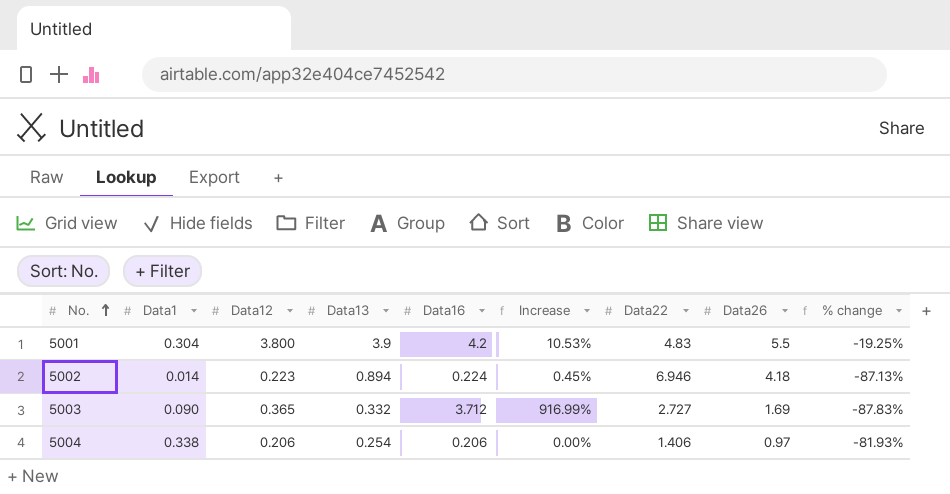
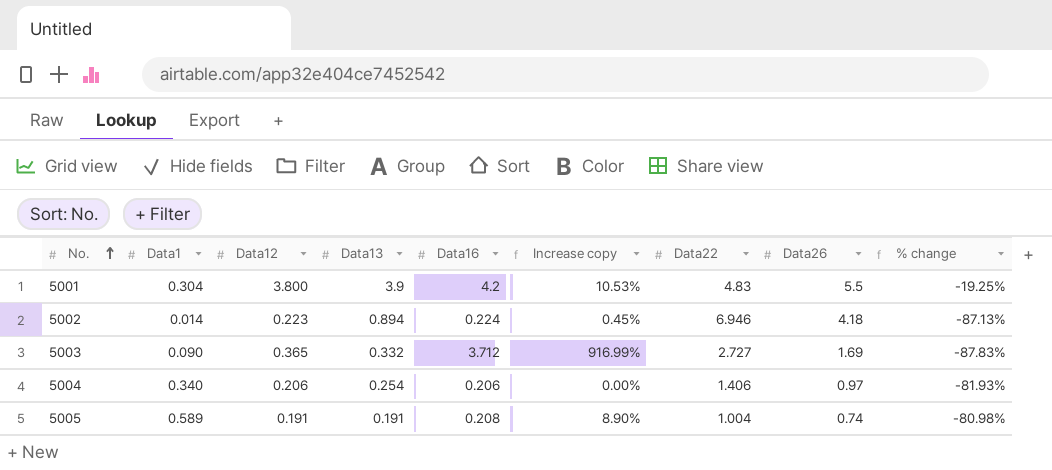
column name: Increase -> Increase copy
5004 | Data1: 0.338 -> 0.340
row 5005: none -> 0.589 | 0.191 | 0.191 | 0.208 | 8.90% | 1.004 | 0.74 | -80.98%

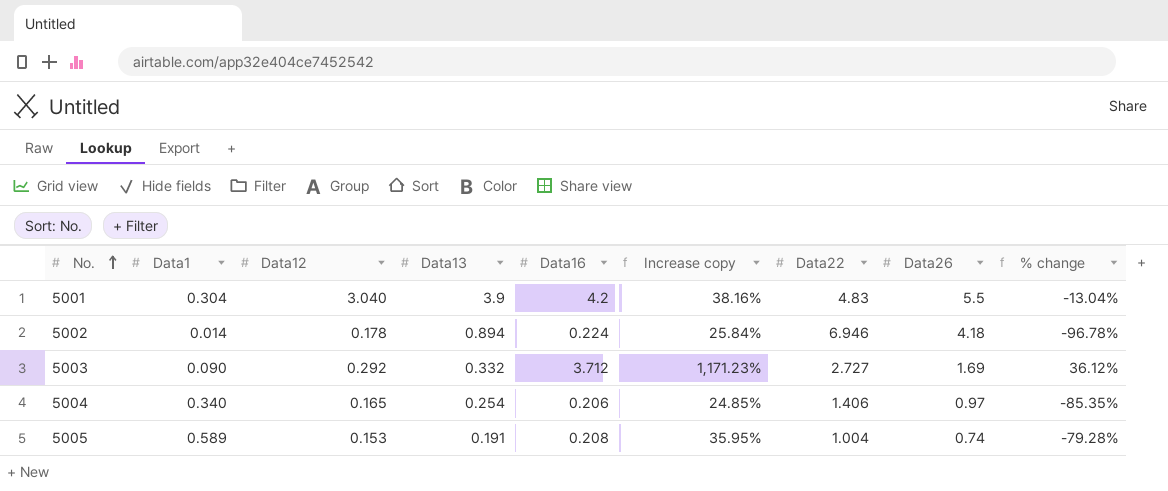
column % change | formula: ([Data13] - [Data22]) / [Data22] -> ([Data16] - [Data22]) / [Data22]
5001 | Data12: 3.800 -> 3.040
5001 | Increase copy: 10.53% -> 38.16%
5002 | Data12: 0.223 -> 0.178
5002 | Increase copy: 0.45% -> 25.84%
5003 | Data12: 0.365 -> 0.292
5003 | Increase copy: 916.99% -> 1,171.23%
5004 | Data12: 0.206 -> 0.165
5004 | Increase copy: 0.00% -> 24.85%
5005 | Data12: 0.191 -> 0.153
5005 | Increase copy: 8.90% -> 35.95%

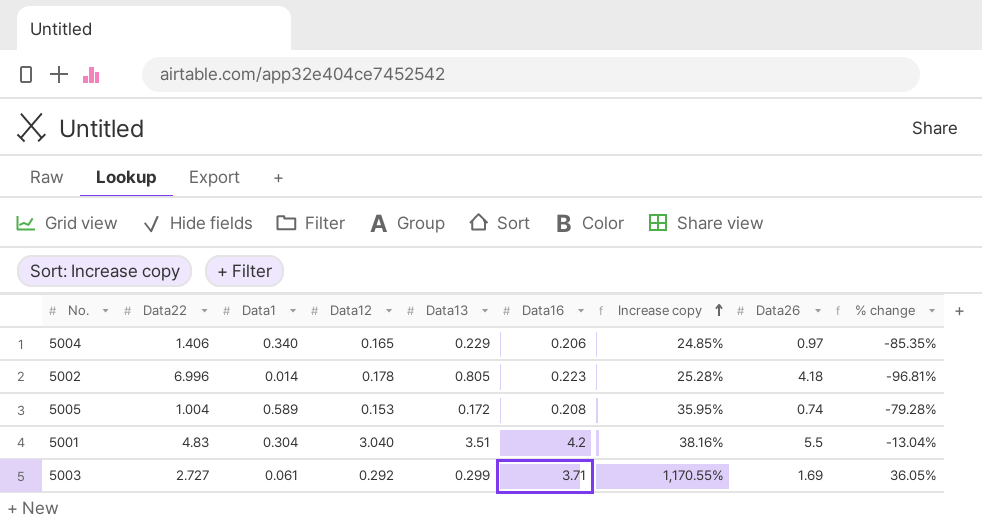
row order: No. ascending -> Increase copy ascending
column Data22 | position: 7 -> 2
5004 | Data13: 0.254 -> 0.229
5002 | Data22: 6.946 -> 6.996
5002 | Data13: 0.894 -> 0.805
5002 | Data16: 0.224 -> 0.223
5002 | Increase copy: 25.84% -> 25.28%
5002 | % change: -96.78% -> -96.81%
5005 | Data13: 0.191 -> 0.172
5001 | Data13: 3.9 -> 3.51
5003 | Data1: 0.090 -> 0.061
5003 | Data13: 0.332 -> 0.299
5003 | Data16: 3.712 -> 3.71
5003 | Increase copy: 1,171.23% -> 1,170.55%
5003 | % change: 36.12% -> 36.05%

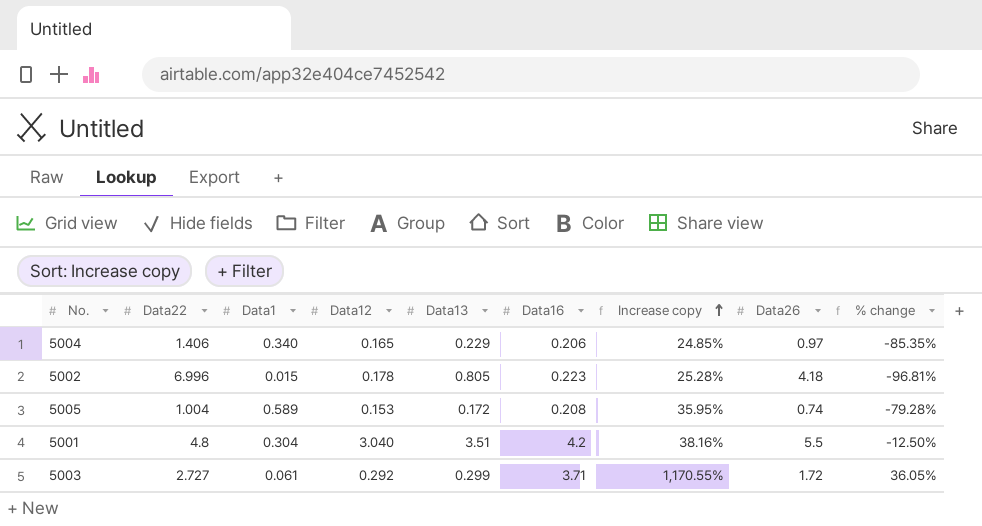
5002 | Data1: 0.014 -> 0.015
5001 | Data22: 4.83 -> 4.8
5001 | % change: -13.04% -> -12.50%
5003 | Data26: 1.69 -> 1.72

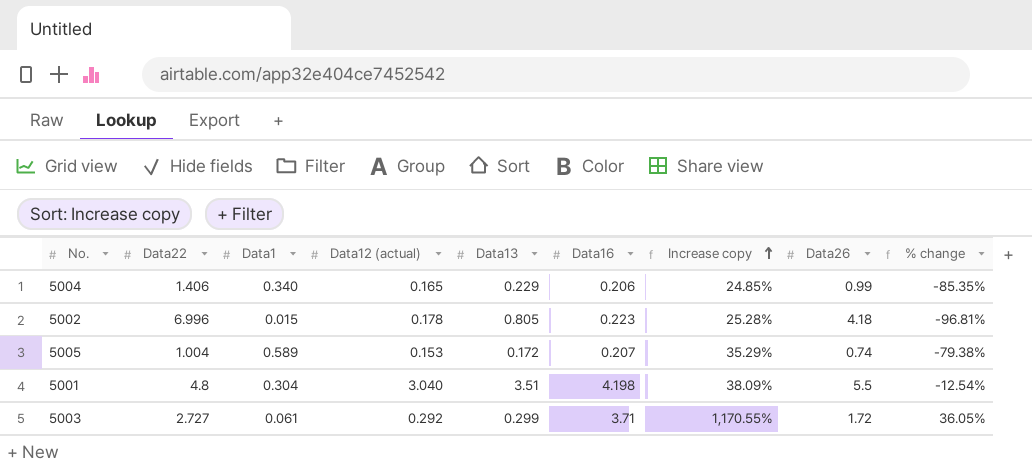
column name: Data12 -> Data12 (actual)
5004 | Data26: 0.97 -> 0.99
5005 | Data16: 0.208 -> 0.207
5005 | Increase copy: 35.95% -> 35.29%
5005 | % change: -79.28% -> -79.38%
5001 | Data16: 4.2 -> 4.198
5001 | Increase copy: 38.16% -> 38.09%
5001 | % change: -12.50% -> -12.54%

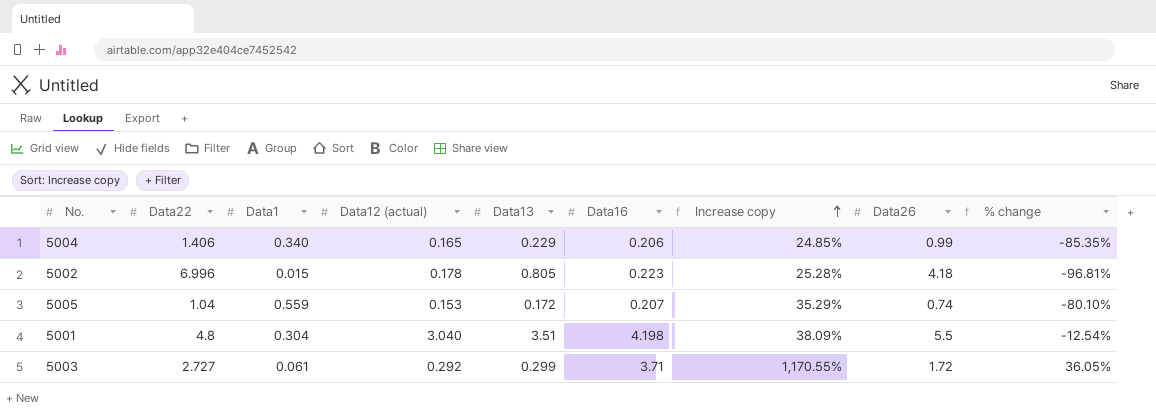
5005 | Data22: 1.004 -> 1.04
5005 | Data1: 0.589 -> 0.559
5005 | % change: -79.38% -> -80.10%

